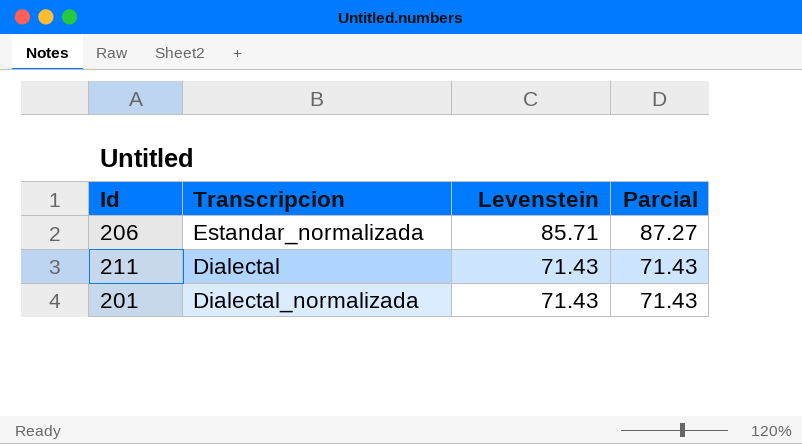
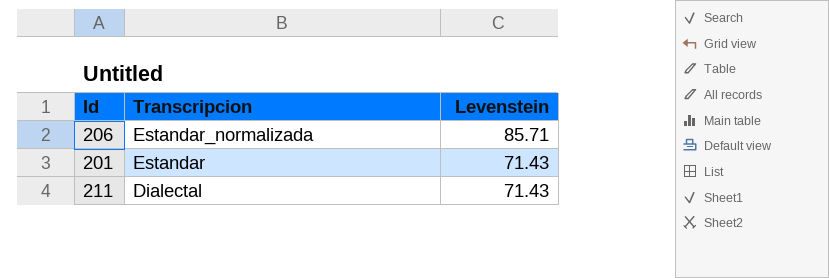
row order: Levenstein descending -> Transcripcion descending
column Parcial | position: 4 -> none
201 | Transcripcion: Dialectal_normalizada -> Estandar

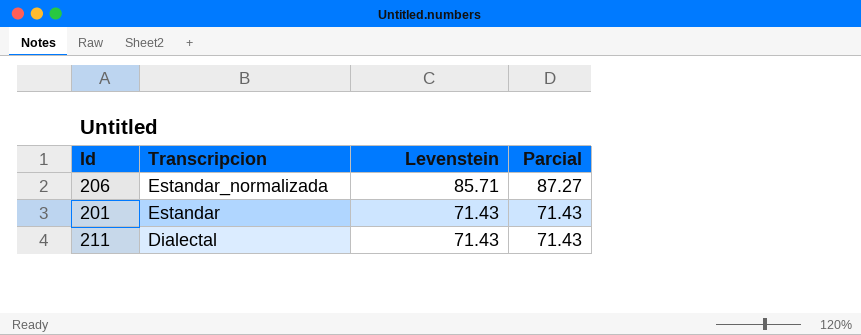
column Parcial | position: none -> 4

